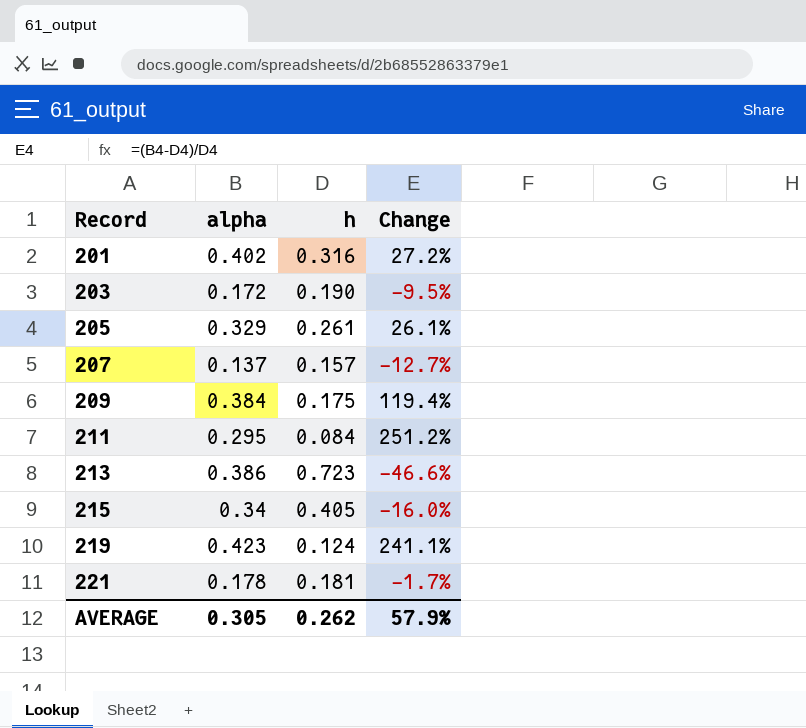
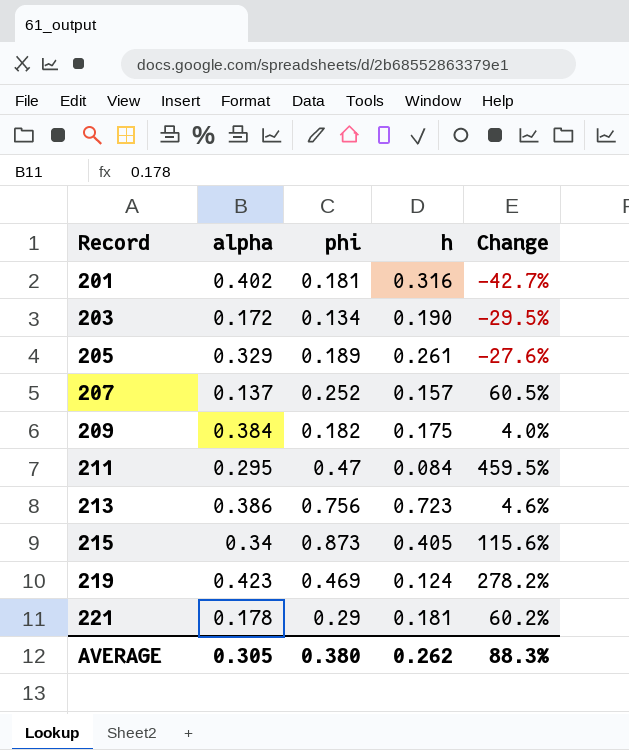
column phi | position: none -> 3
column Change | formula: ([alpha] - [h]) / [h] -> ([phi] - [h]) / [h]
AVERAGE | Change: 57.9% -> 88.3%

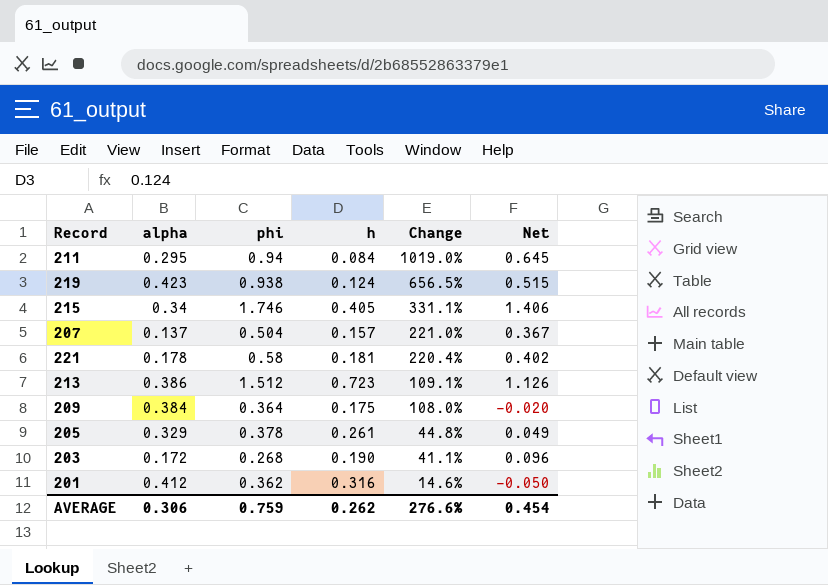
row order: Record ascending -> Change descending
column Net | formula: none -> [phi] - [alpha]
211 | phi: 0.47 -> 0.94
211 | Change: 459.5% -> 1019.0%
219 | phi: 0.469 -> 0.938
219 | Change: 278.2% -> 656.5%
215 | phi: 0.873 -> 1.746
215 | Change: 115.6% -> 331.1%
207 | phi: 0.252 -> 0.504
207 | Change: 60.5% -> 221.0%
221 | phi: 0.29 -> 0.58
221 | Change: 60.2% -> 220.4%
213 | phi: 0.756 -> 1.512
213 | Change: 4.6% -> 109.1%
209 | phi: 0.182 -> 0.364
209 | Change: 4.0% -> 108.0%
205 | phi: 0.189 -> 0.378
205 | Change: -27.6% -> 44.8%
203 | phi: 0.134 -> 0.268
203 | Change: -29.5% -> 41.1%
201 | alpha: 0.402 -> 0.412
201 | phi: 0.181 -> 0.362
201 | Change: -42.7% -> 14.6%
AVERAGE | alpha: 0.305 -> 0.306
AVERAGE | phi: 0.380 -> 0.759
AVERAGE | Change: 88.3% -> 276.6%

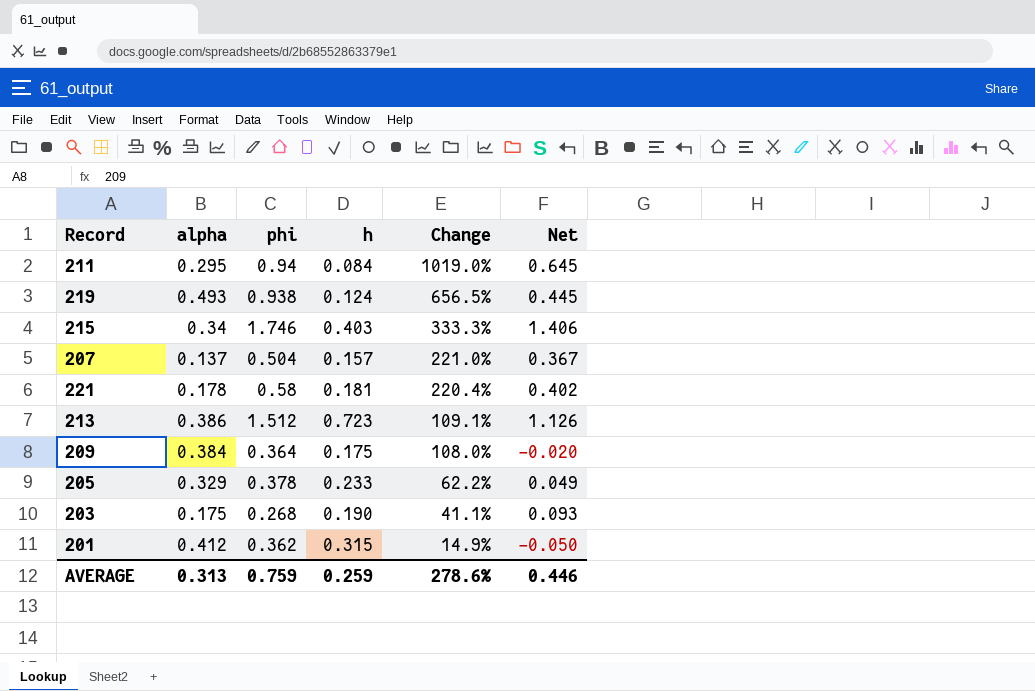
219 | alpha: 0.423 -> 0.493
219 | Net: 0.515 -> 0.445
215 | h: 0.405 -> 0.403
215 | Change: 331.1% -> 333.3%
205 | h: 0.261 -> 0.233
205 | Change: 44.8% -> 62.2%
203 | alpha: 0.172 -> 0.175
203 | Net: 0.096 -> 0.093
201 | h: 0.316 -> 0.315
201 | Change: 14.6% -> 14.9%
AVERAGE | alpha: 0.306 -> 0.313
AVERAGE | h: 0.262 -> 0.259
AVERAGE | Change: 276.6% -> 278.6%
AVERAGE | Net: 0.454 -> 0.446

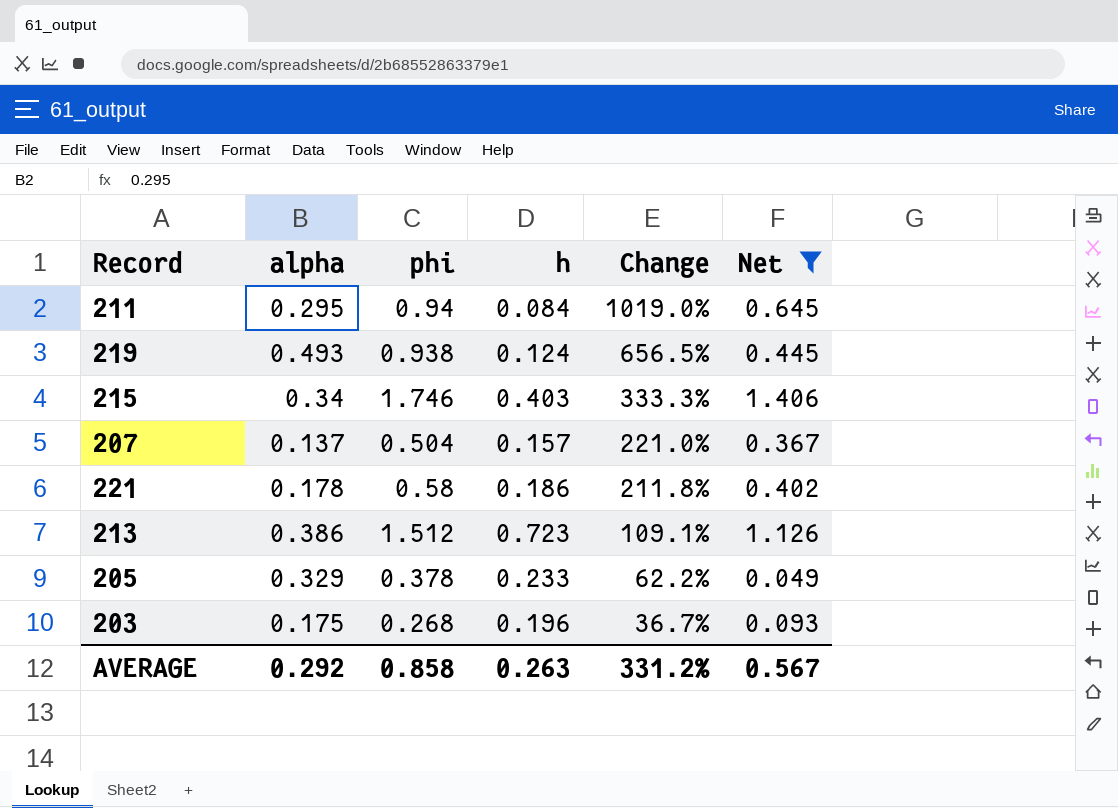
filter: none -> Net >= 0.049
221 | h: 0.181 -> 0.186
221 | Change: 220.4% -> 211.8%
203 | h: 0.190 -> 0.196
203 | Change: 41.1% -> 36.7%
AVERAGE | alpha: 0.313 -> 0.292
AVERAGE | phi: 0.759 -> 0.858
AVERAGE | h: 0.259 -> 0.263
AVERAGE | Change: 278.6% -> 331.2%
AVERAGE | Net: 0.446 -> 0.567

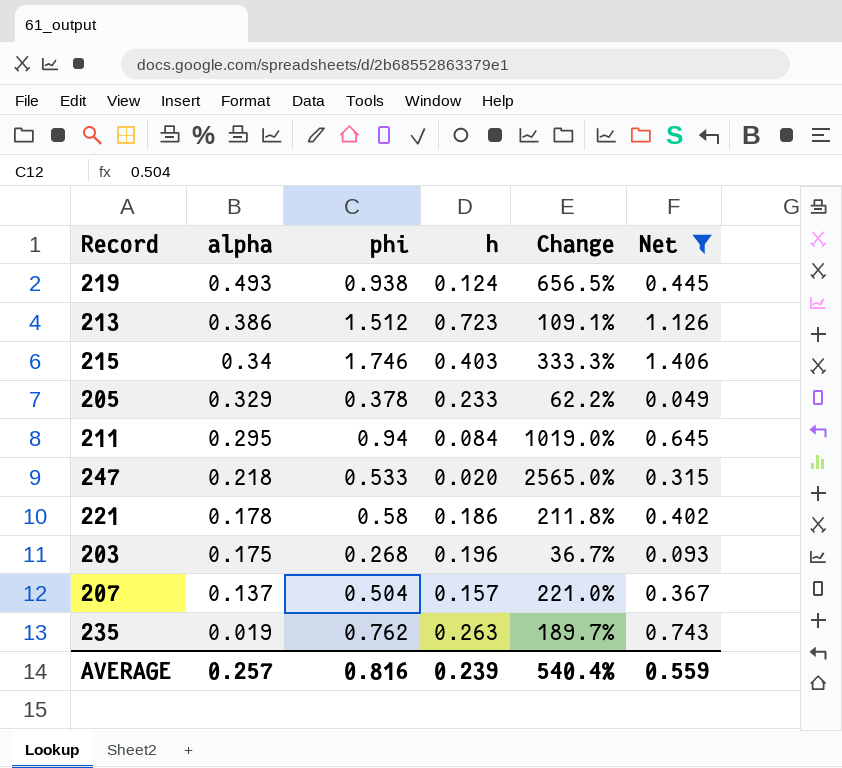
row order: Change descending -> alpha descending
row 247: none -> 0.218 | 0.533 | 0.020 | 2565.0% | 0.315
row 235: none -> 0.019 | 0.762 | 0.263 | 189.7% | 0.743
AVERAGE | alpha: 0.292 -> 0.257
AVERAGE | phi: 0.858 -> 0.816
AVERAGE | h: 0.263 -> 0.239
AVERAGE | Change: 331.2% -> 540.4%
AVERAGE | Net: 0.567 -> 0.559

